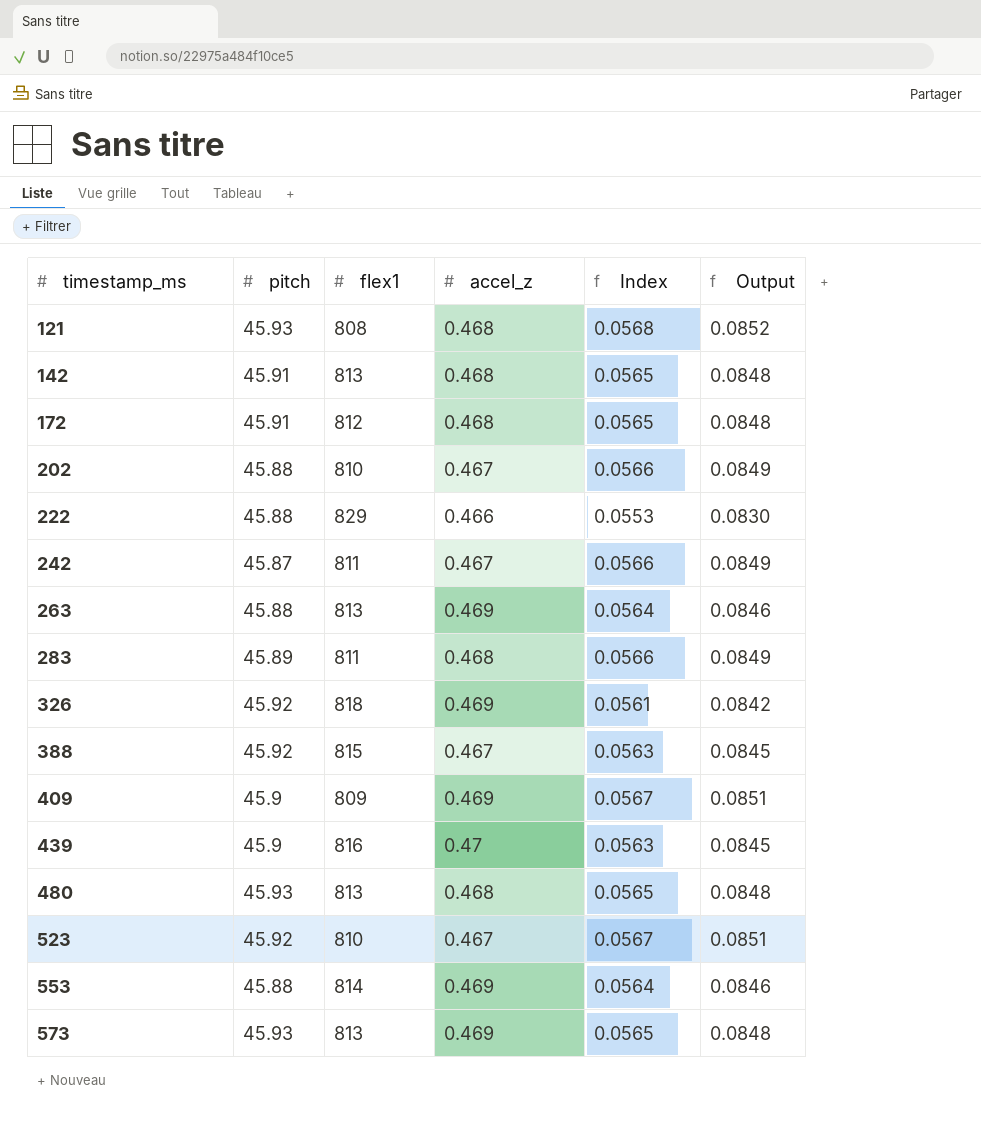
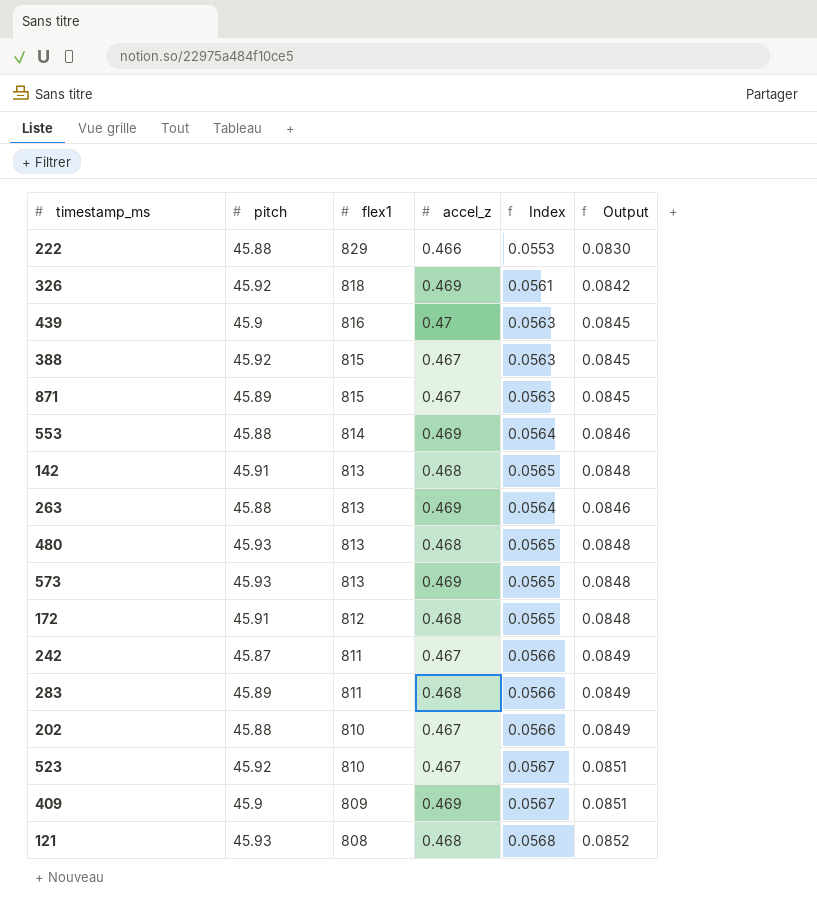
row order: timestamp_ms ascending -> flex1 descending
row 871: none -> 45.89 | 815 | 0.467 | 0.0563 | 0.0845

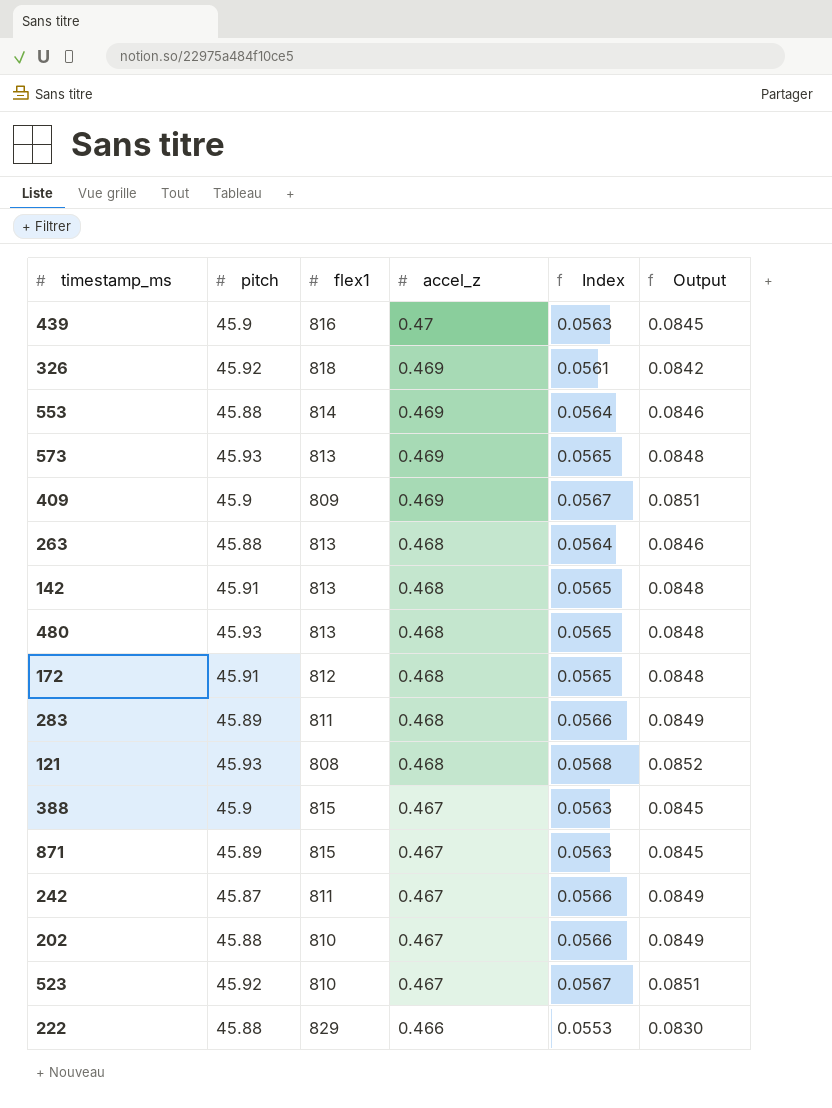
row order: flex1 descending -> accel_z descending
263 | accel_z: 0.469 -> 0.468
388 | pitch: 45.92 -> 45.9

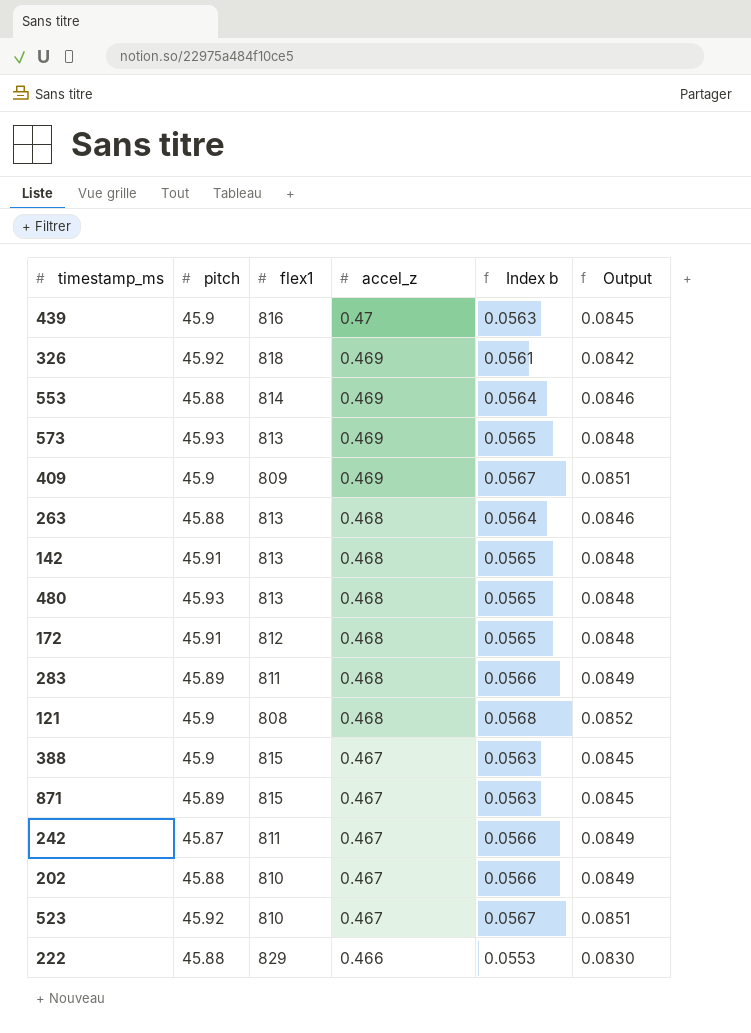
column name: Index -> Index b
121 | pitch: 45.93 -> 45.9

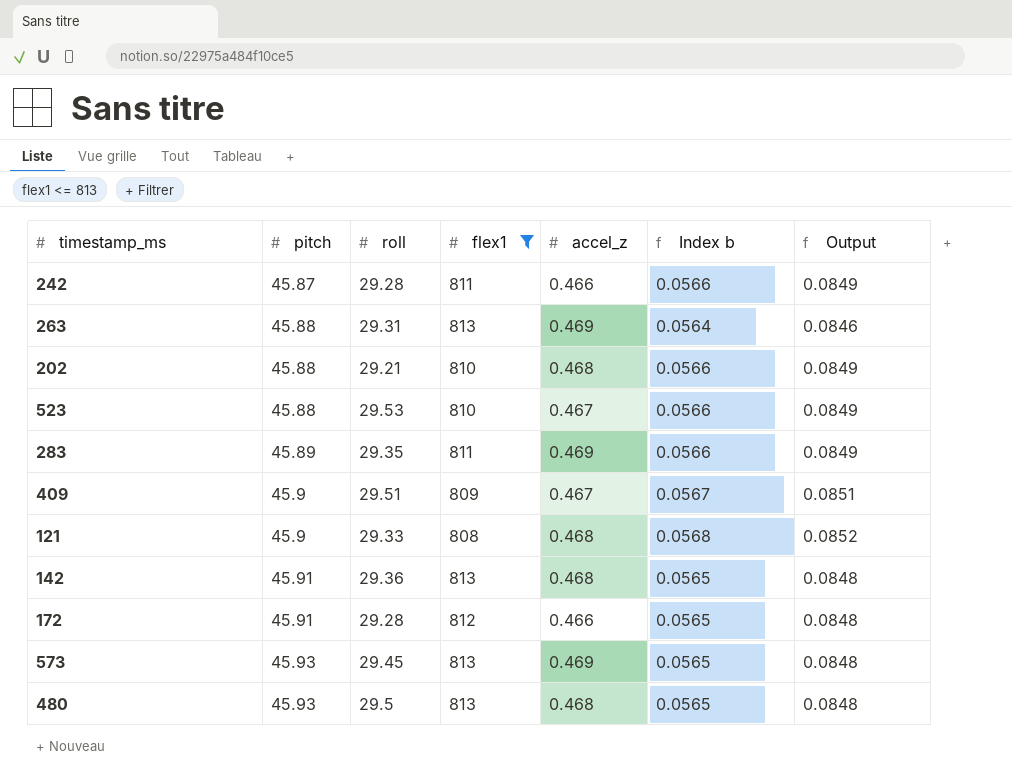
filter: none -> flex1 <= 813
row order: accel_z descending -> pitch ascending
column roll | position: none -> 3
242 | accel_z: 0.467 -> 0.466
263 | accel_z: 0.468 -> 0.469
202 | accel_z: 0.467 -> 0.468
523 | pitch: 45.92 -> 45.88
523 | Index b: 0.0567 -> 0.0566
523 | Output: 0.0851 -> 0.0849
283 | accel_z: 0.468 -> 0.469
409 | accel_z: 0.469 -> 0.467
172 | accel_z: 0.468 -> 0.466

